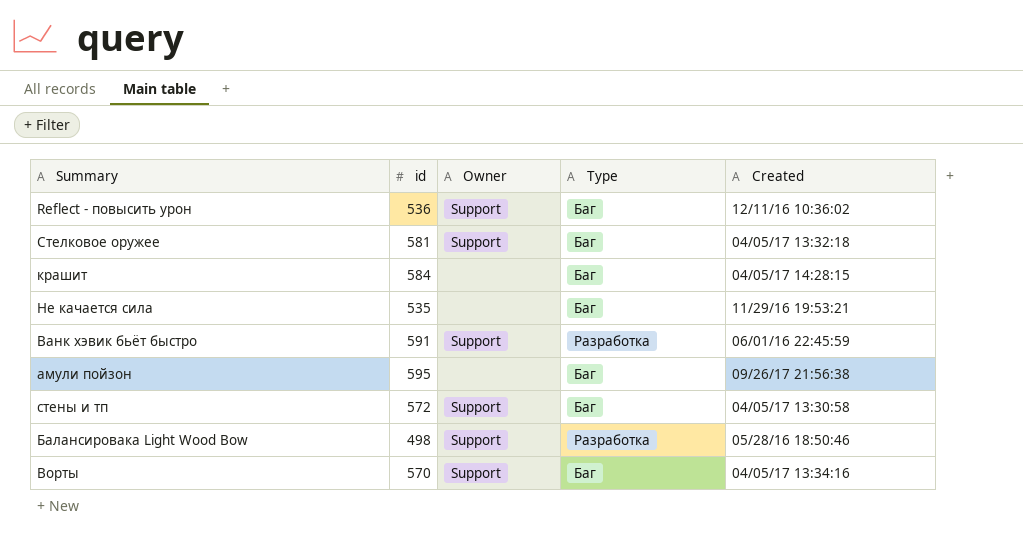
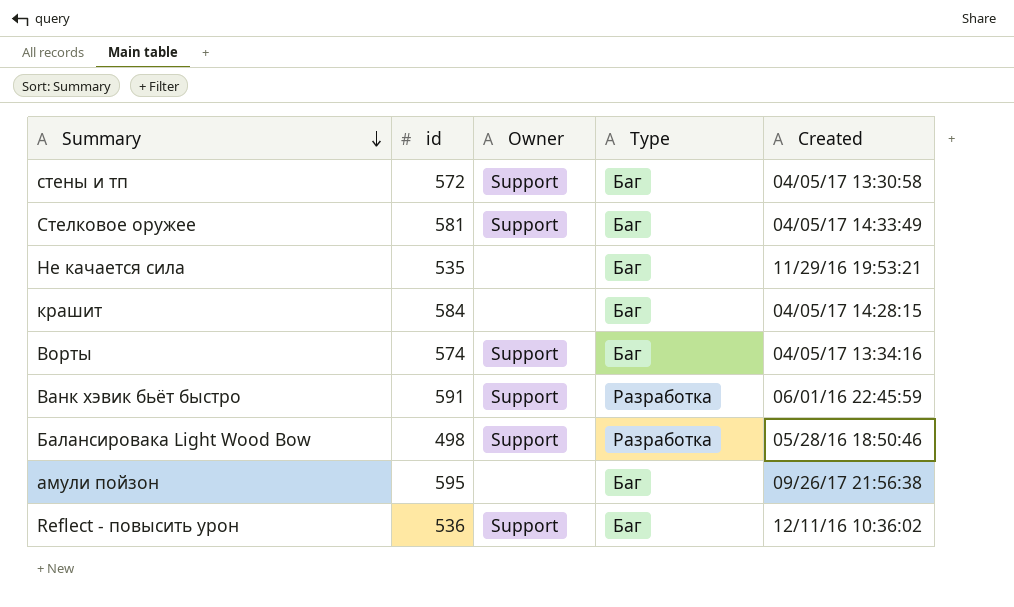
row order: none -> Summary descending
Стелковое оружее | Created: 04/05/17 13:32:18 -> 04/05/17 14:33:49
Ворты | id: 570 -> 574

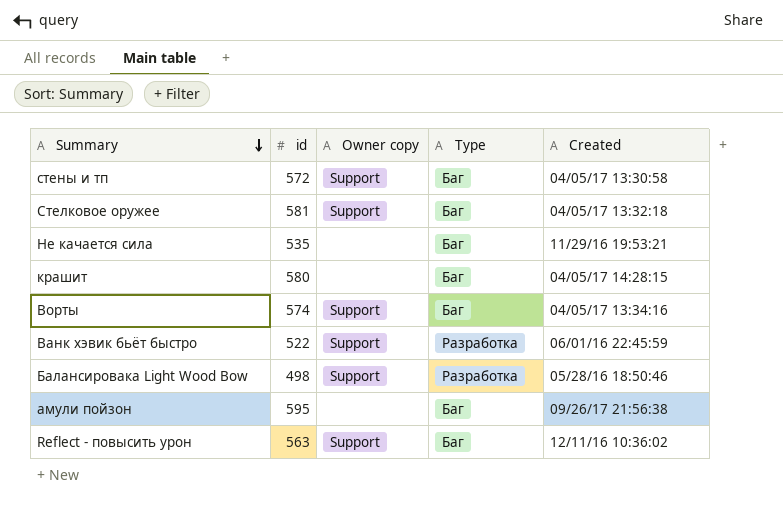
column name: Owner -> Owner copy
Стелковое оружее | Created: 04/05/17 14:33:49 -> 04/05/17 13:32:18
крашит | id: 584 -> 580
Ванк хэвик бьёт быстро | id: 591 -> 522
Reflect - повысить урон | id: 536 -> 563

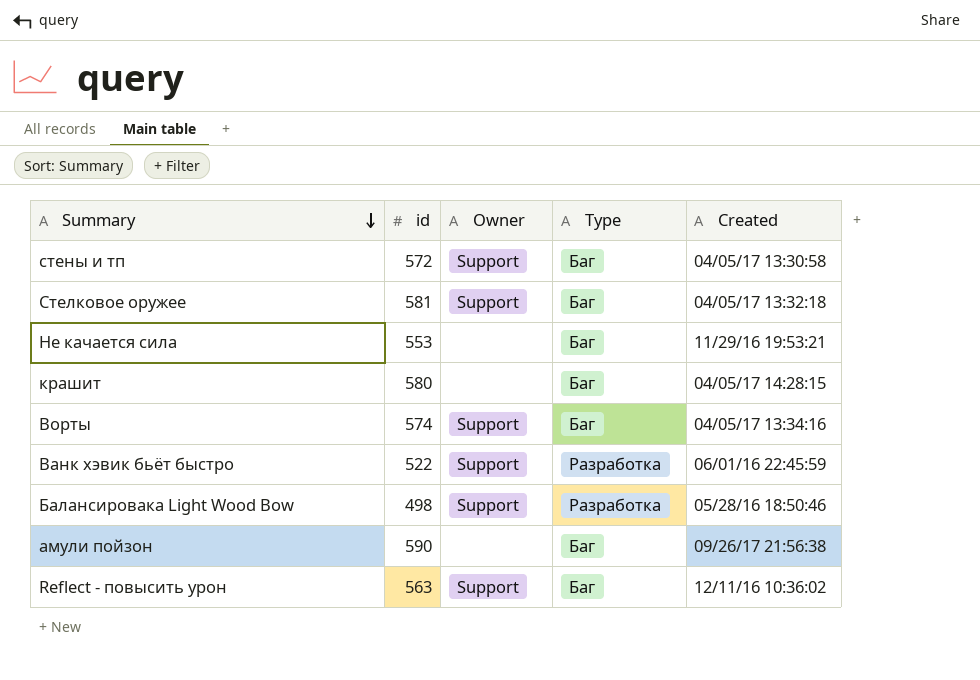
column name: Owner copy -> Owner
Не качается сила | id: 535 -> 553
амули пойзон | id: 595 -> 590

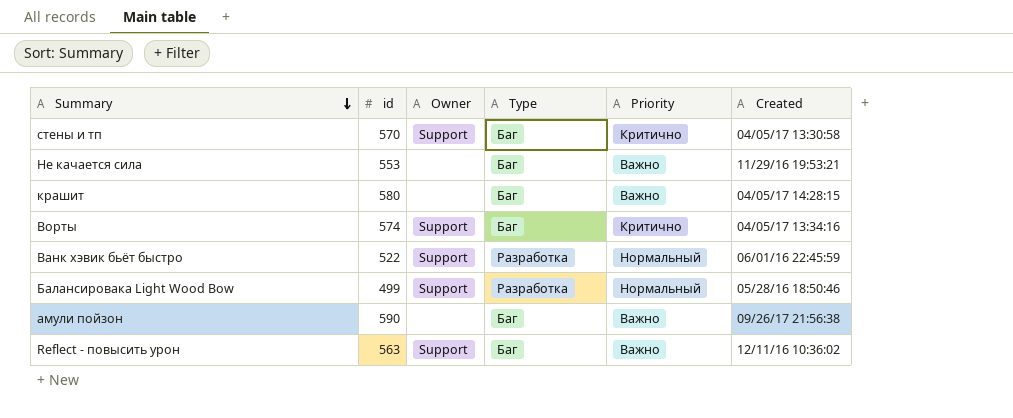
column Priority | position: none -> 5
row Стелковое оружее: 581 | Support | Баг | 04/05/17 13:32:18 -> none
стены и тп | id: 572 -> 570
Балансировака Light Wood Bow | id: 498 -> 499

